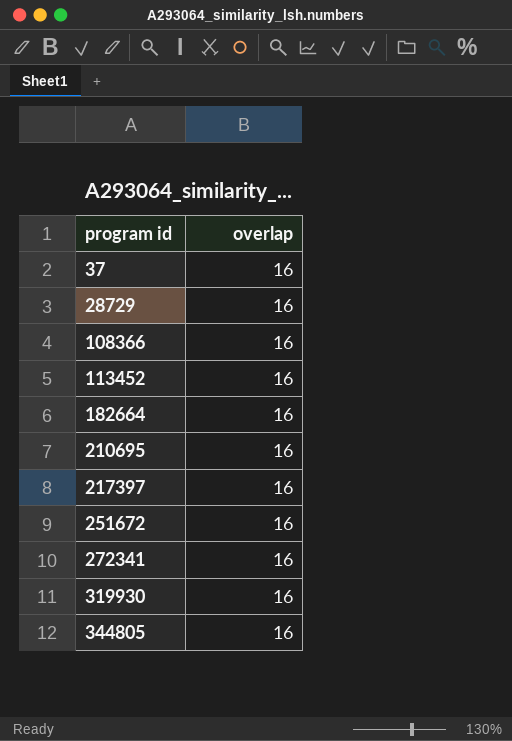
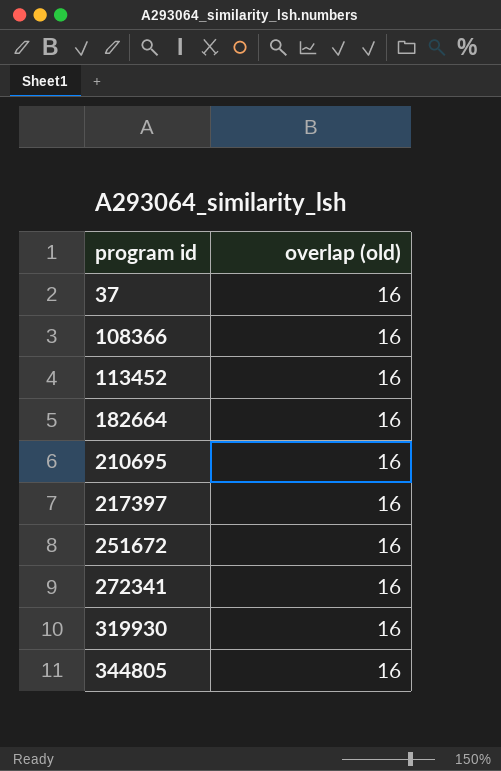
column name: overlap -> overlap (old)
row 28729: 16 -> none

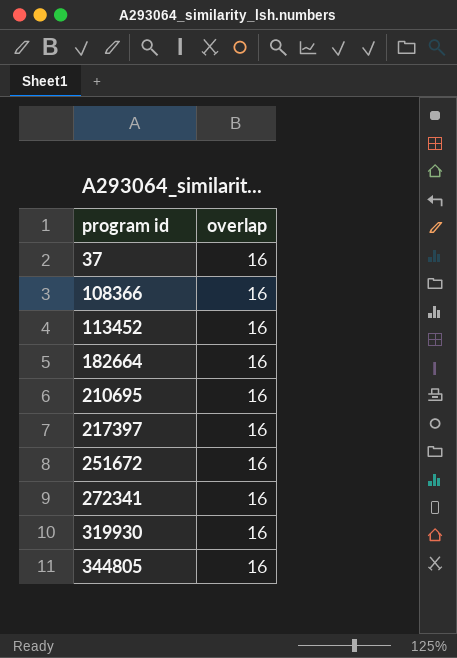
column name: overlap (old) -> overlap

